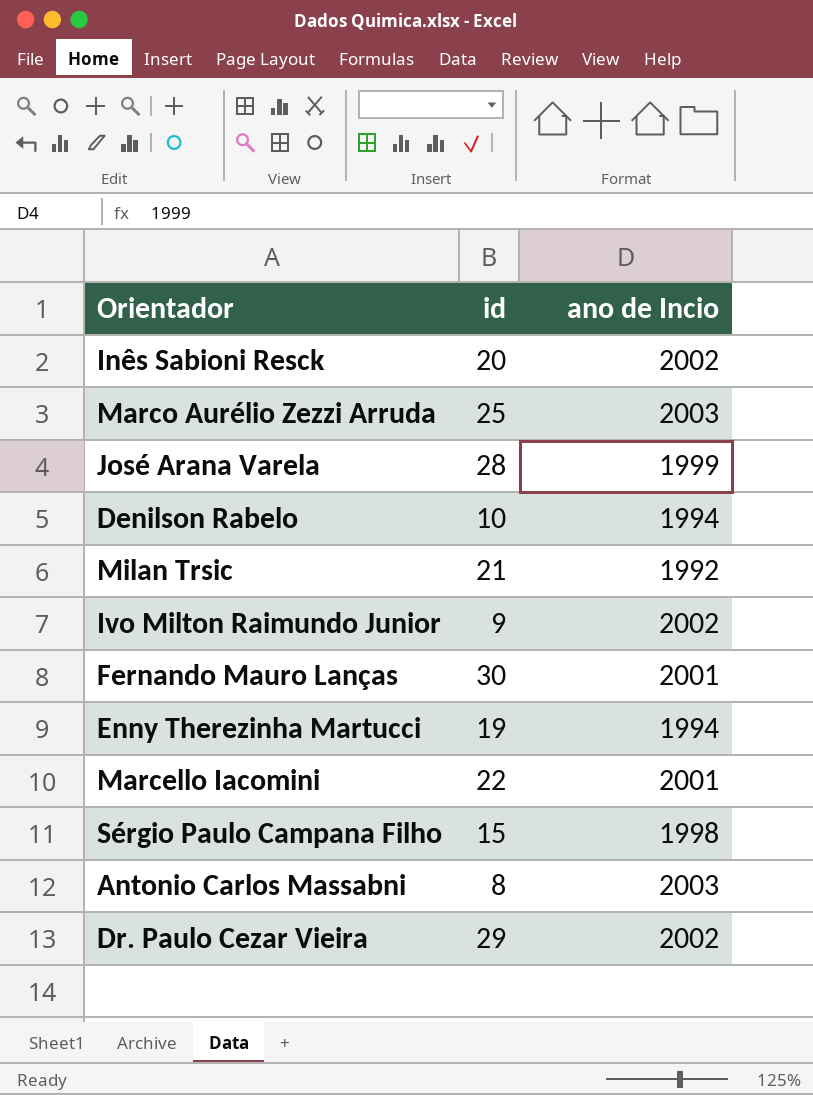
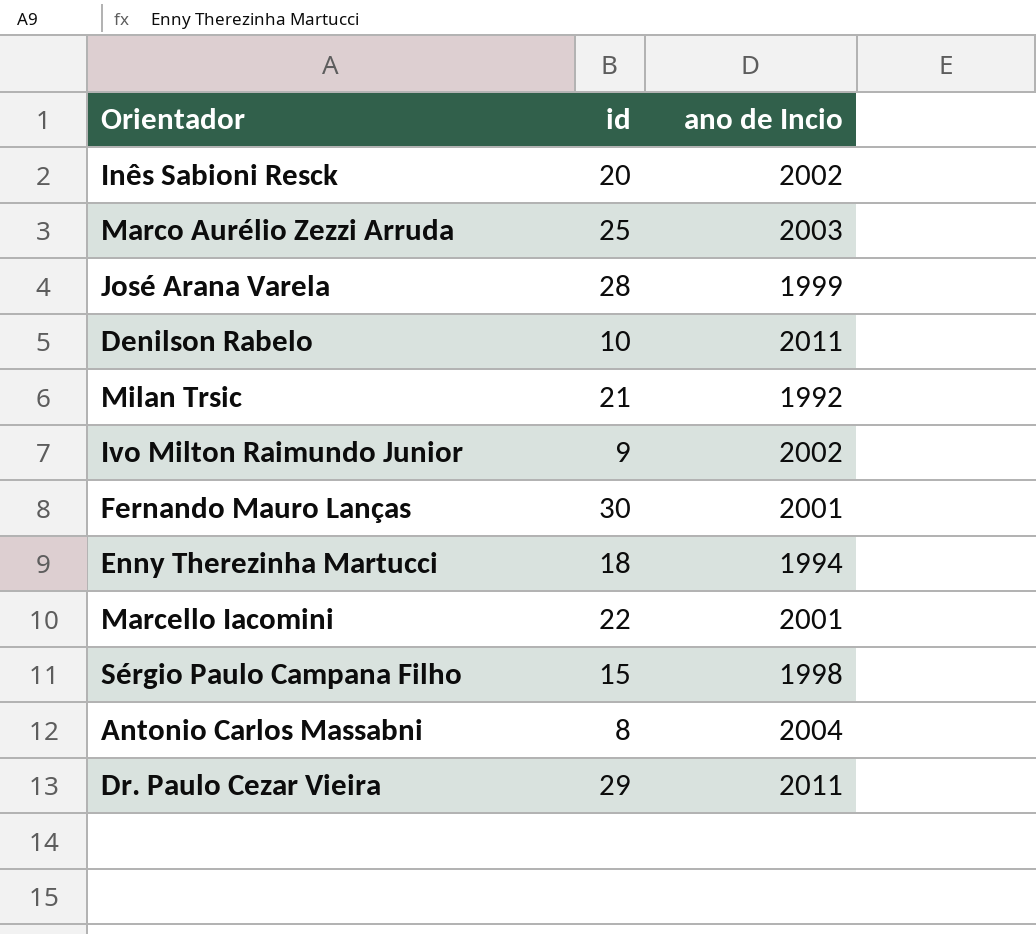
Denilson Rabelo | ano de Incio: 1994 -> 2011
Enny Therezinha Martucci | id: 19 -> 18
Antonio Carlos Massabni | ano de Incio: 2003 -> 2004
Dr. Paulo Cezar Vieira | ano de Incio: 2002 -> 2011

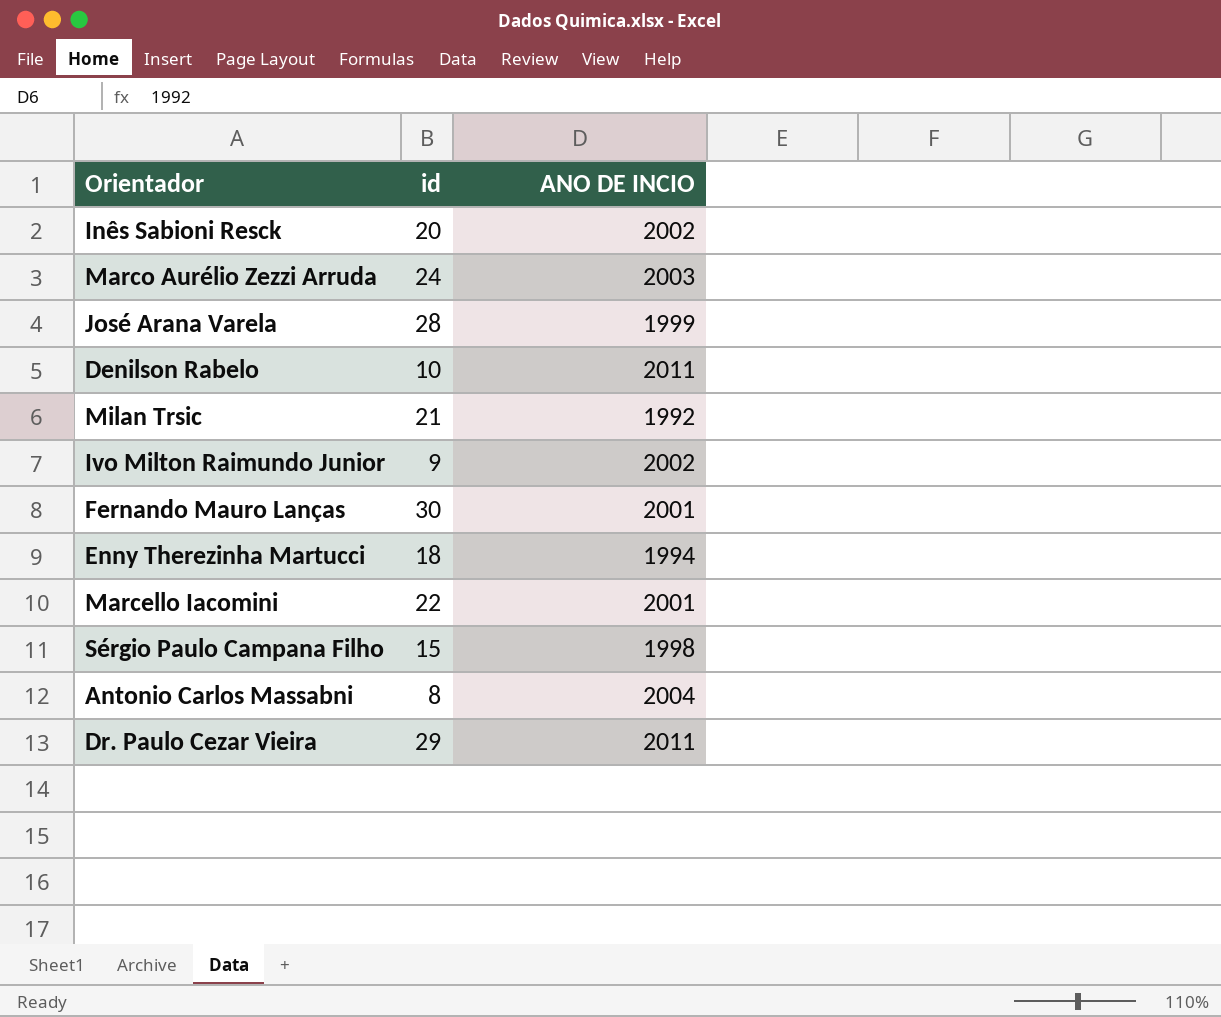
column name: ano de Incio -> ANO DE INCIO
Marco Aurélio Zezzi Arruda | id: 25 -> 24

